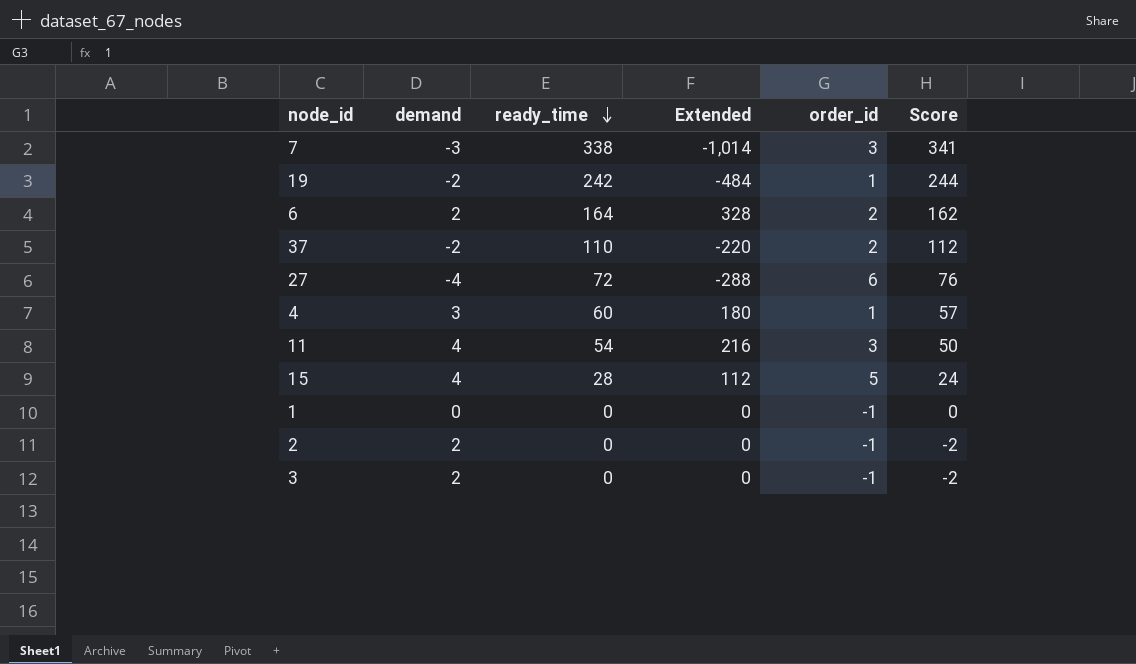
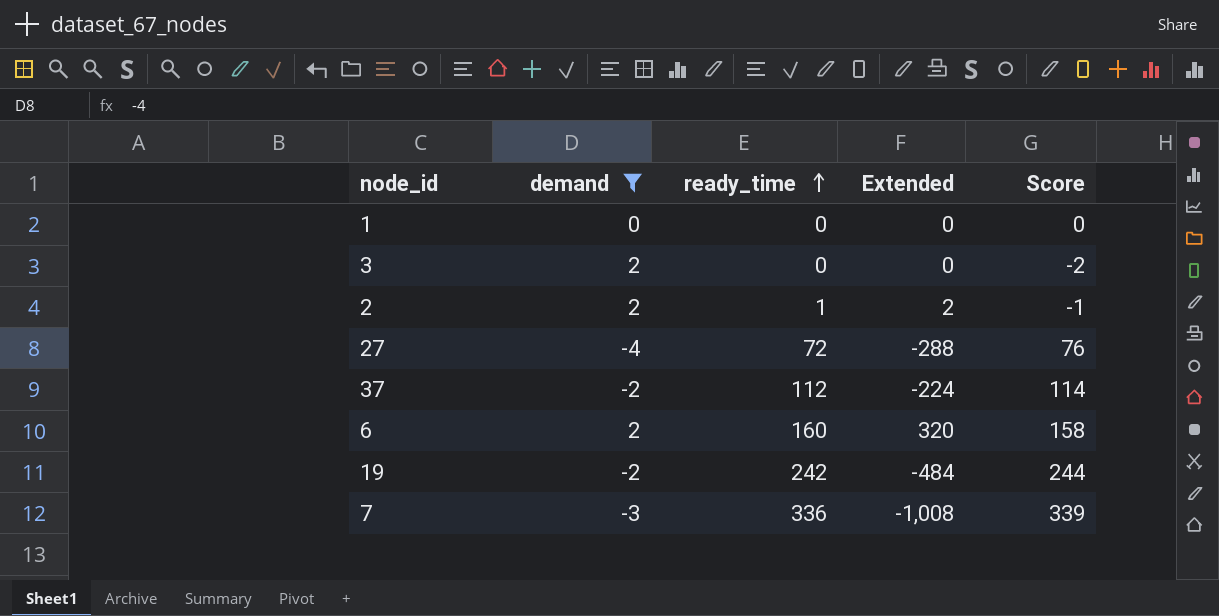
filter: none -> demand <= 2
row order: ready_time descending -> ready_time ascending
column order_id | position: 5 -> none
2 | ready_time: 0 -> 1
2 | Extended: 0 -> 2
2 | Score: -2 -> -1
37 | ready_time: 110 -> 112
37 | Extended: -220 -> -224
37 | Score: 112 -> 114
6 | ready_time: 164 -> 160
6 | Extended: 328 -> 320
6 | Score: 162 -> 158
7 | ready_time: 338 -> 336
7 | Extended: -1,014 -> -1,008
7 | Score: 341 -> 339

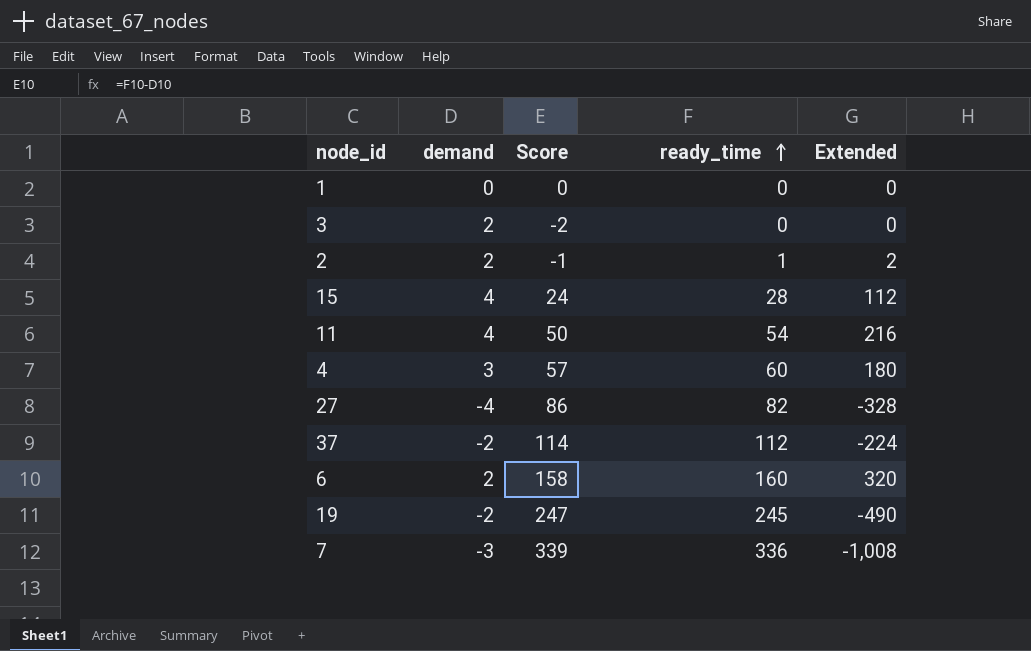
filter: demand <= 2 -> none
column Score | position: 5 -> 3
27 | Score: 76 -> 86
27 | ready_time: 72 -> 82
27 | Extended: -288 -> -328
19 | Score: 244 -> 247
19 | ready_time: 242 -> 245
19 | Extended: -484 -> -490

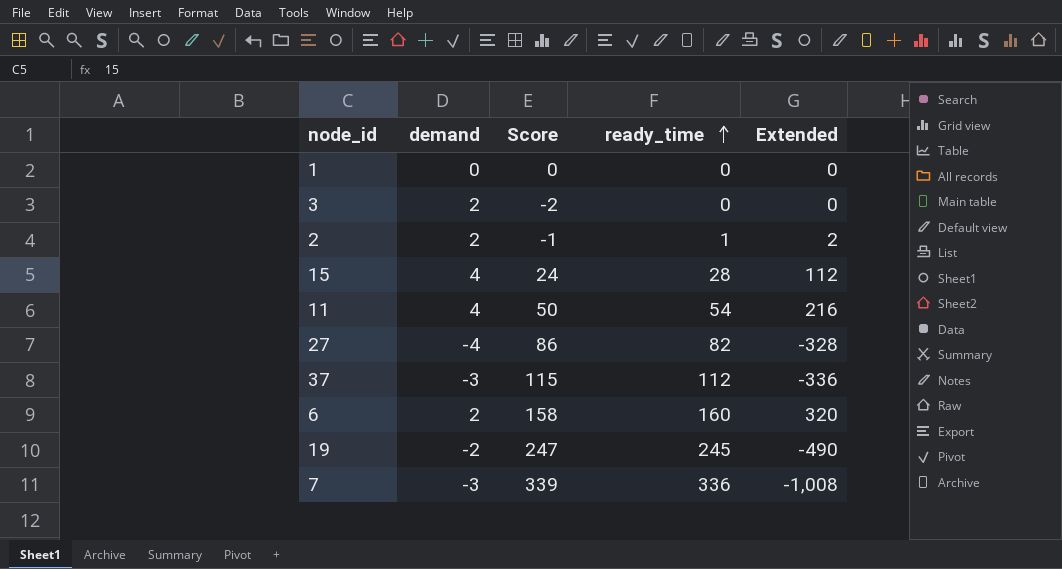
row 4: 3 | 57 | 60 | 180 -> none
37 | demand: -2 -> -3
37 | Score: 114 -> 115
37 | Extended: -224 -> -336

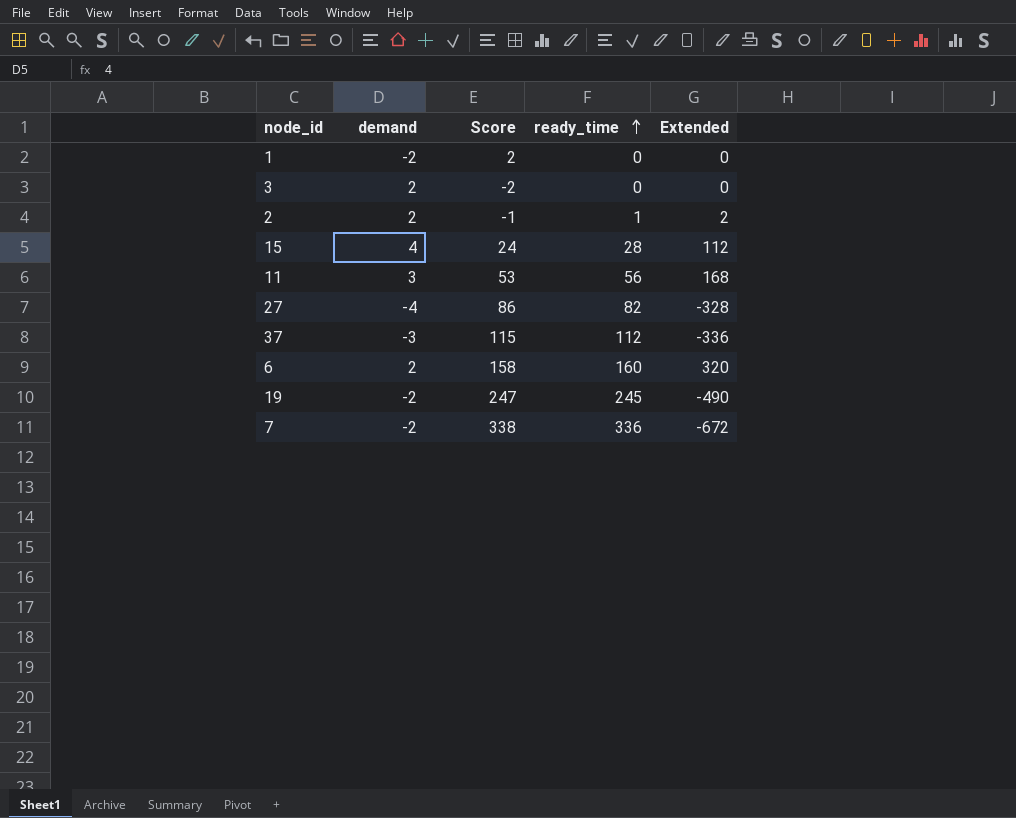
1 | demand: 0 -> -2
1 | Score: 0 -> 2
11 | demand: 4 -> 3
11 | Score: 50 -> 53
11 | ready_time: 54 -> 56
11 | Extended: 216 -> 168
7 | demand: -3 -> -2
7 | Score: 339 -> 338
7 | Extended: -1,008 -> -672

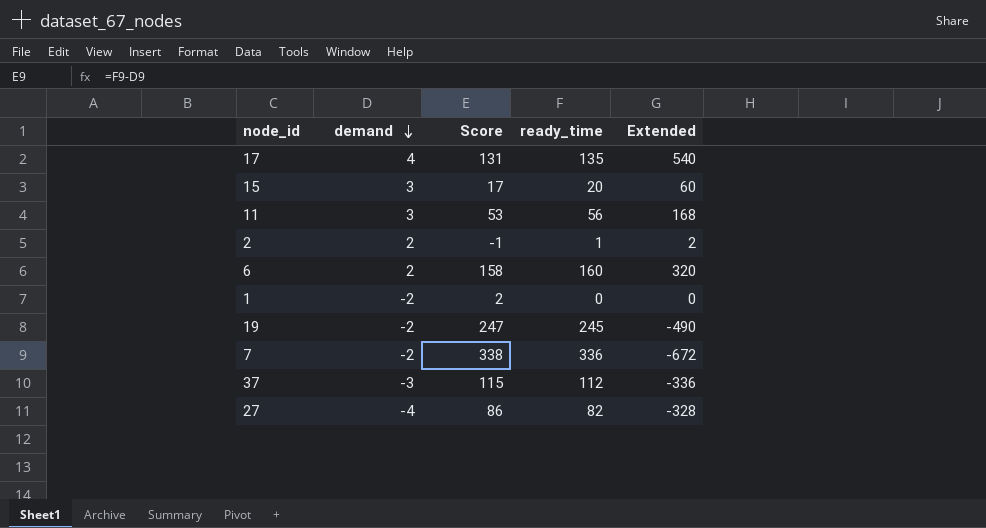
row order: ready_time ascending -> demand descending
row 3: 2 | -2 | 0 | 0 -> none
row 17: none -> 4 | 131 | 135 | 540
15 | demand: 4 -> 3
15 | Score: 24 -> 17
15 | ready_time: 28 -> 20
15 | Extended: 112 -> 60

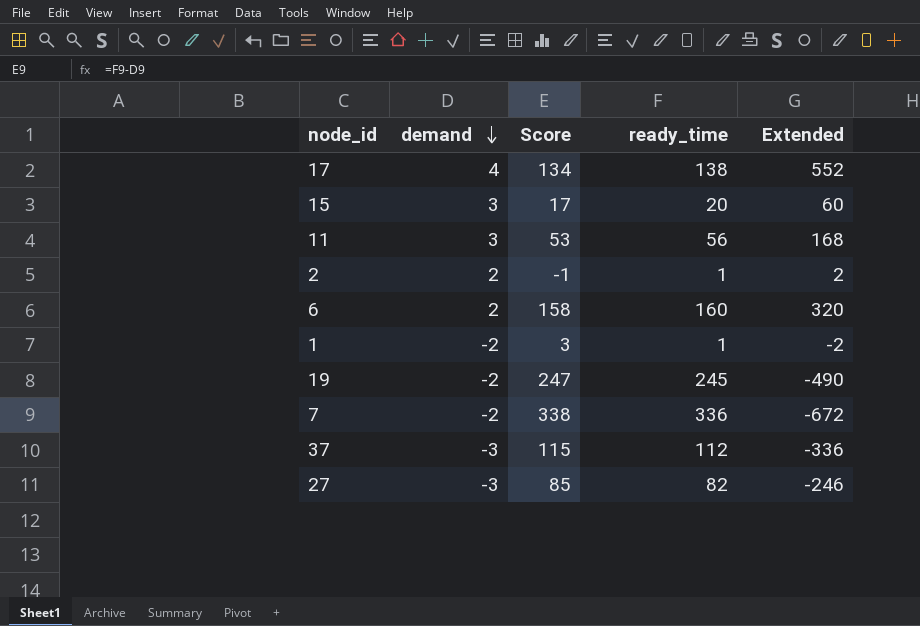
17 | Score: 131 -> 134
17 | ready_time: 135 -> 138
17 | Extended: 540 -> 552
1 | Score: 2 -> 3
1 | ready_time: 0 -> 1
1 | Extended: 0 -> -2
27 | demand: -4 -> -3
27 | Score: 86 -> 85
27 | Extended: -328 -> -246

